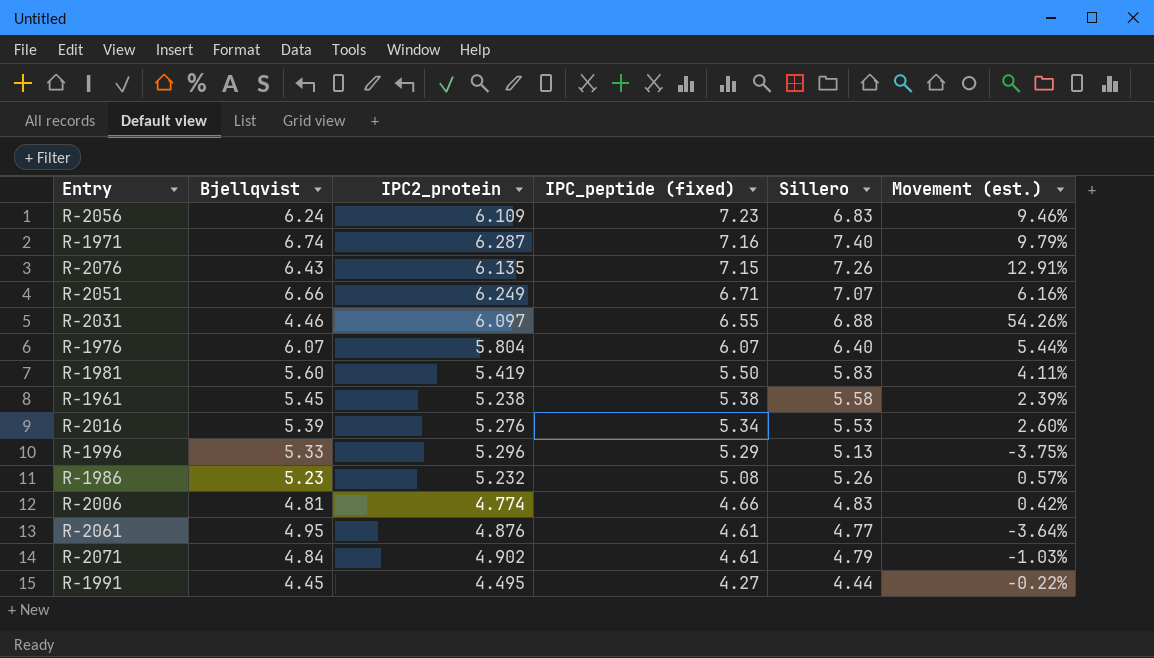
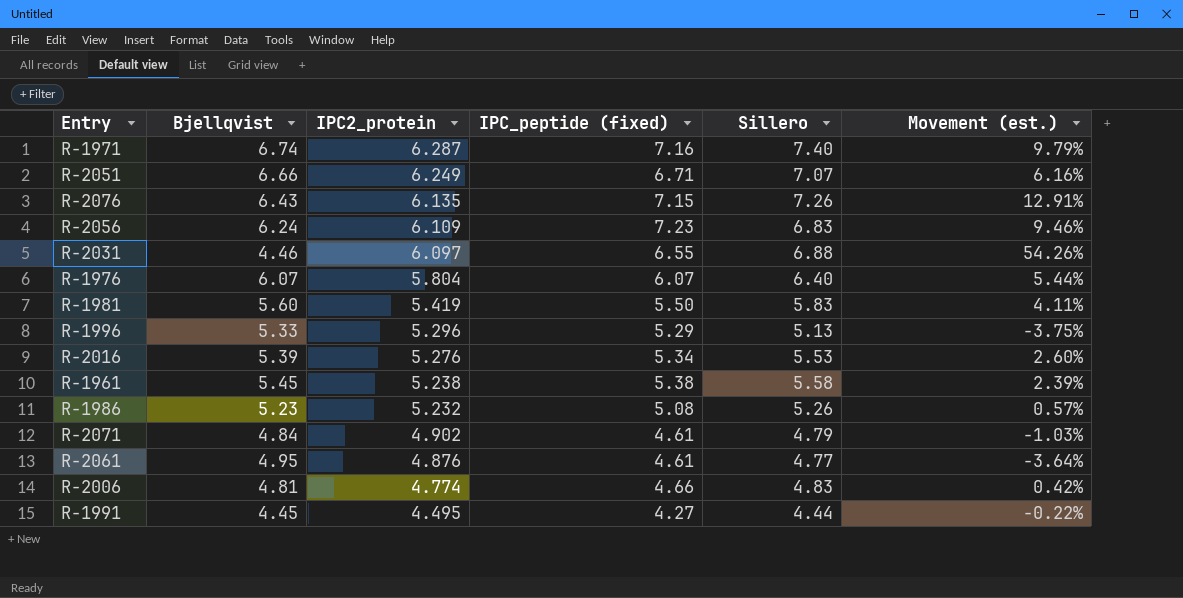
row order: IPC_peptide (fixed) descending -> IPC2_protein descending

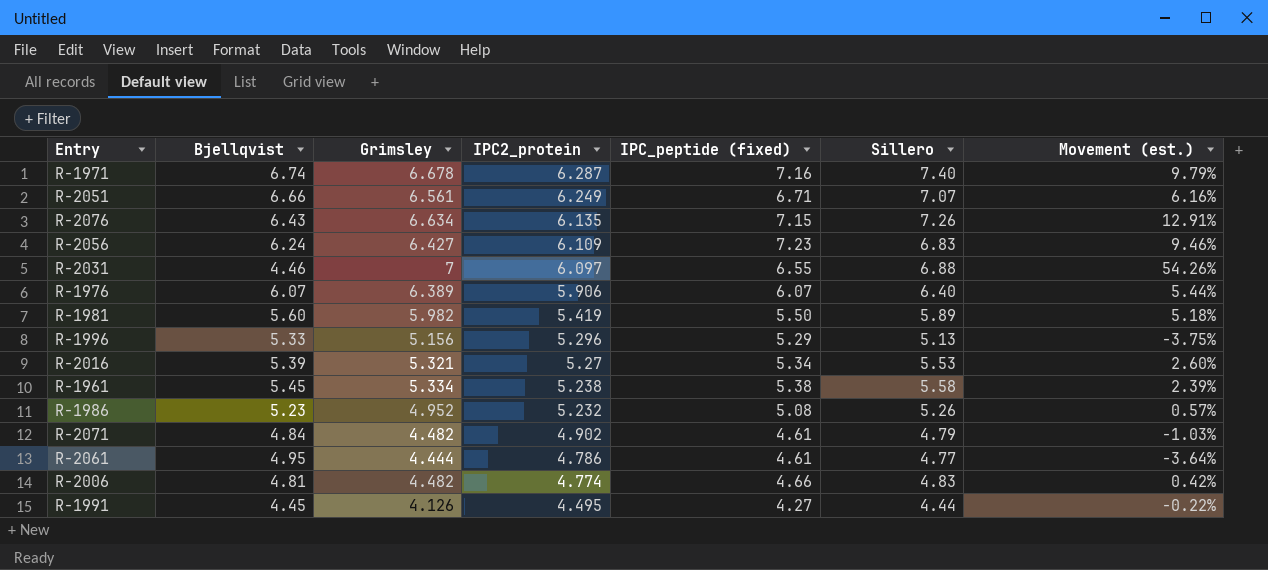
column Grimsley | position: none -> 3
R-1976 | IPC2_protein: 5.804 -> 5.906
R-1981 | Sillero: 5.83 -> 5.89
R-1981 | Movement (est.): 4.11% -> 5.18%
R-2016 | IPC2_protein: 5.276 -> 5.27
R-2061 | IPC2_protein: 4.876 -> 4.786

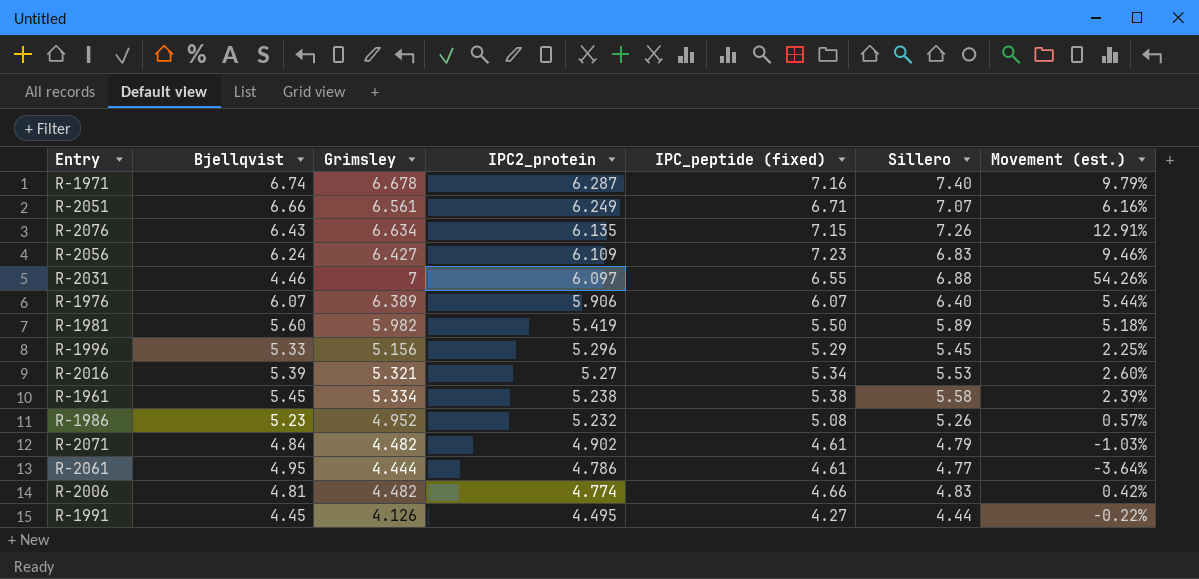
R-1996 | Sillero: 5.13 -> 5.45
R-1996 | Movement (est.): -3.75% -> 2.25%

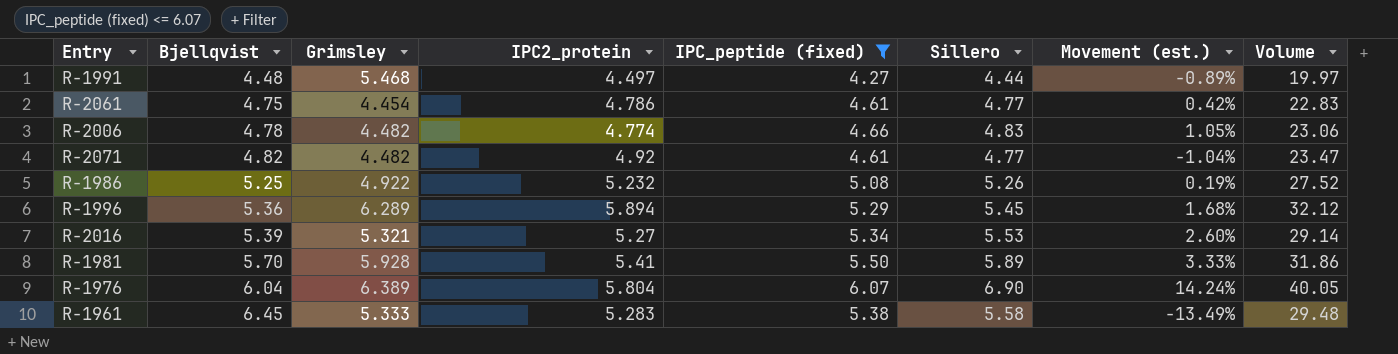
filter: none -> IPC_peptide (fixed) <= 6.07
row order: IPC2_protein descending -> Bjellqvist ascending
column Volume | formula: none -> [IPC2_protein] * [Sillero]
R-1991 | Bjellqvist: 4.45 -> 4.48
R-1991 | Grimsley: 4.126 -> 5.468
R-1991 | IPC2_protein: 4.495 -> 4.497
R-1991 | Movement (est.): -0.22% -> -0.89%
R-2061 | Bjellqvist: 4.95 -> 4.75
R-2061 | Grimsley: 4.444 -> 4.454
R-2061 | Movement (est.): -3.64% -> 0.42%
R-2006 | Bjellqvist: 4.81 -> 4.78
R-2006 | Movement (est.): 0.42% -> 1.05%
R-2071 | Bjellqvist: 4.84 -> 4.82
R-2071 | IPC2_protein: 4.902 -> 4.92
R-2071 | Sillero: 4.79 -> 4.77
R-2071 | Movement (est.): -1.03% -> -1.04%
R-1986 | Bjellqvist: 5.23 -> 5.25
R-1986 | Grimsley: 4.952 -> 4.922
R-1986 | Movement (est.): 0.57% -> 0.19%
R-1996 | Bjellqvist: 5.33 -> 5.36
R-1996 | Grimsley: 5.156 -> 6.289
R-1996 | IPC2_protein: 5.296 -> 5.894
R-1996 | Movement (est.): 2.25% -> 1.68%
R-1981 | Bjellqvist: 5.60 -> 5.70
R-1981 | Grimsley: 5.982 -> 5.928
R-1981 | IPC2_protein: 5.419 -> 5.41
R-1981 | Movement (est.): 5.18% -> 3.33%
R-1976 | Bjellqvist: 6.07 -> 6.04
R-1976 | IPC2_protein: 5.906 -> 5.804
R-1976 | Sillero: 6.40 -> 6.90
R-1976 | Movement (est.): 5.44% -> 14.24%
R-1961 | Bjellqvist: 5.45 -> 6.45
R-1961 | Grimsley: 5.334 -> 5.333
R-1961 | IPC2_protein: 5.238 -> 5.283
R-1961 | Movement (est.): 2.39% -> -13.49%

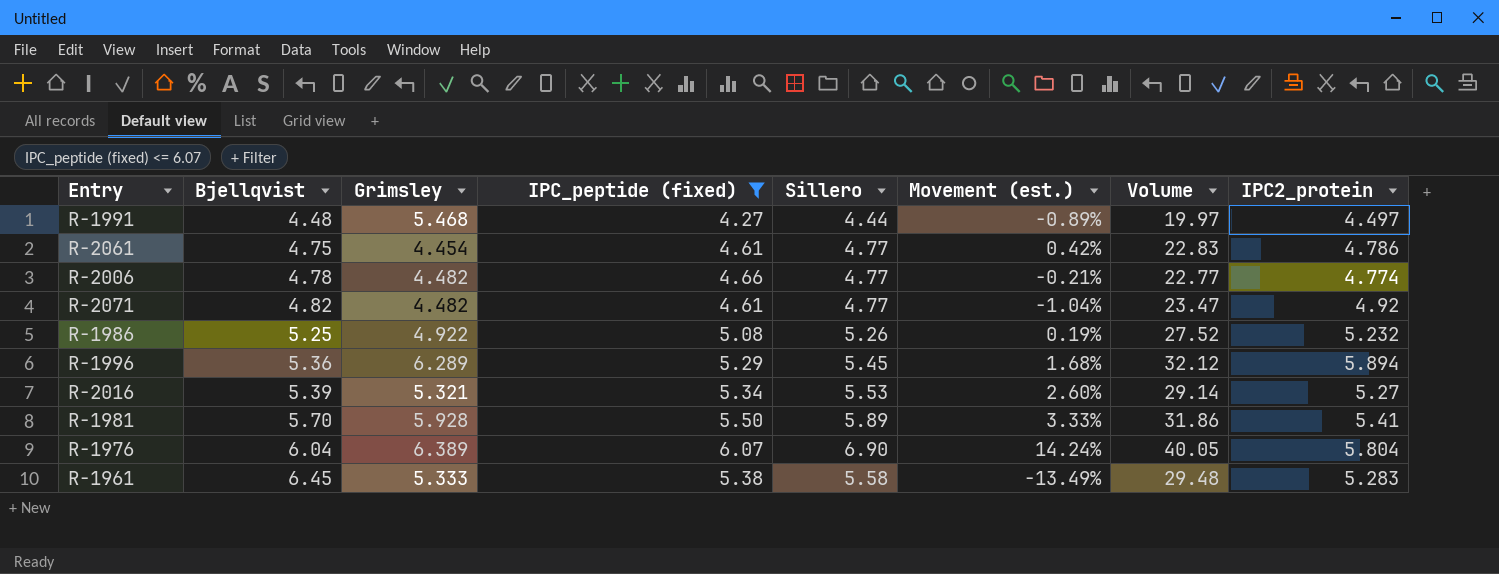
column IPC2_protein | position: 4 -> 8
R-2006 | Sillero: 4.83 -> 4.77
R-2006 | Movement (est.): 1.05% -> -0.21%
R-2006 | Volume: 23.06 -> 22.77

